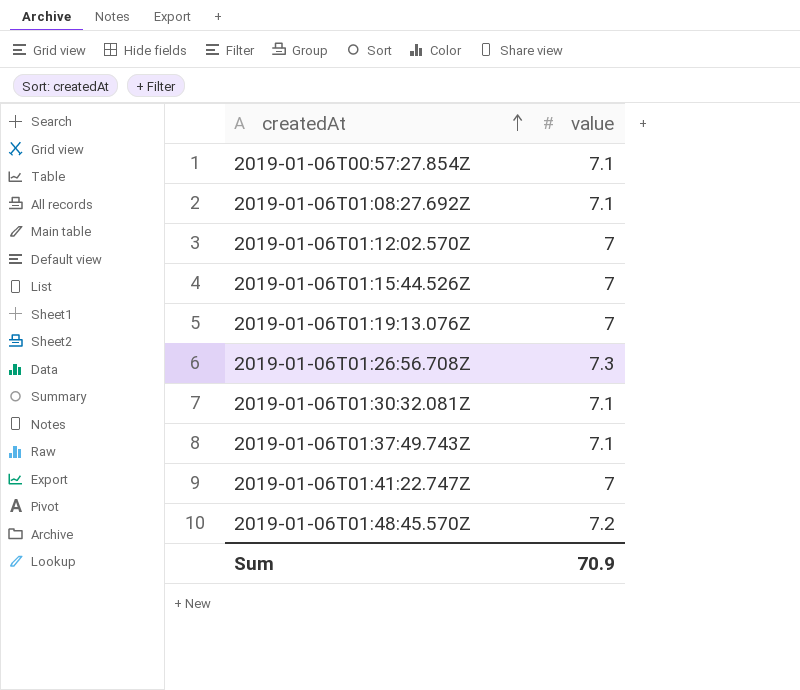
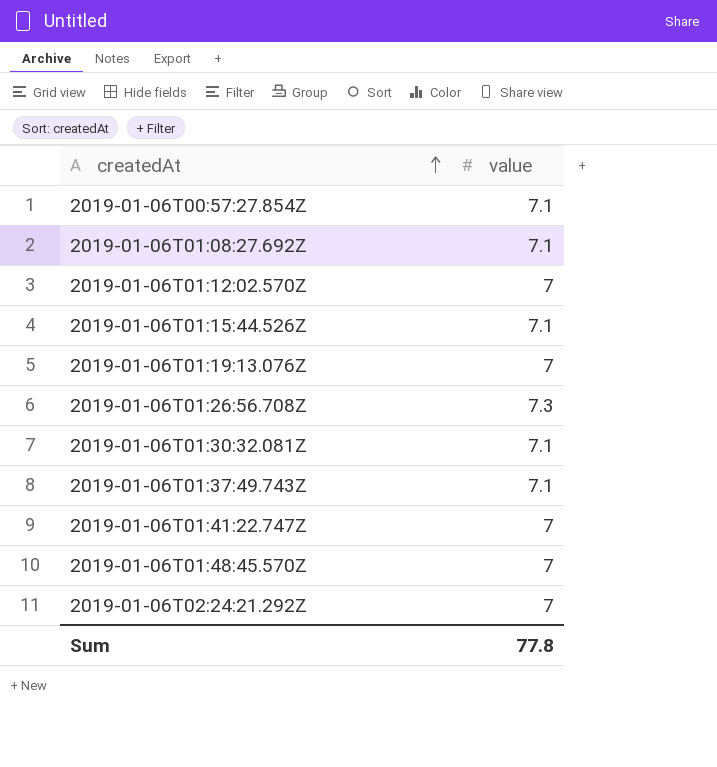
2019-01-06T01:15:44.526Z | value: 7 -> 7.1
2019-01-06T01:48:45.570Z | value: 7.2 -> 7
row 2019-01-06T02:24:21.292Z: none -> 7
Sum | value: 70.9 -> 77.8

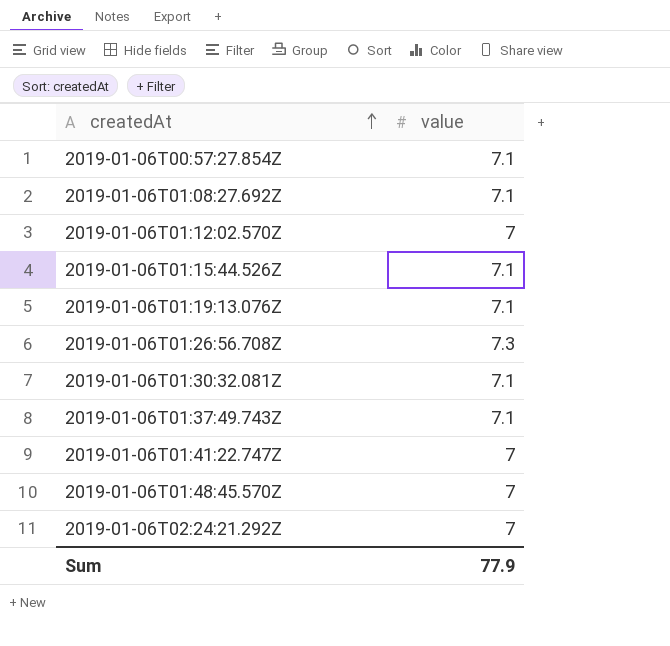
2019-01-06T01:19:13.076Z | value: 7 -> 7.1
Sum | value: 77.8 -> 77.9

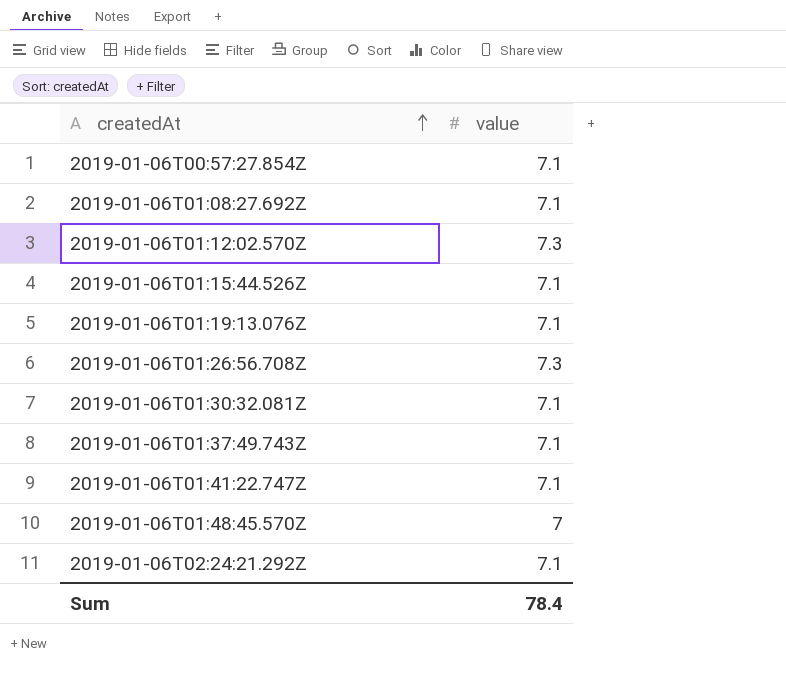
2019-01-06T01:12:02.570Z | value: 7 -> 7.3
2019-01-06T01:41:22.747Z | value: 7 -> 7.1
2019-01-06T02:24:21.292Z | value: 7 -> 7.1
Sum | value: 77.9 -> 78.4

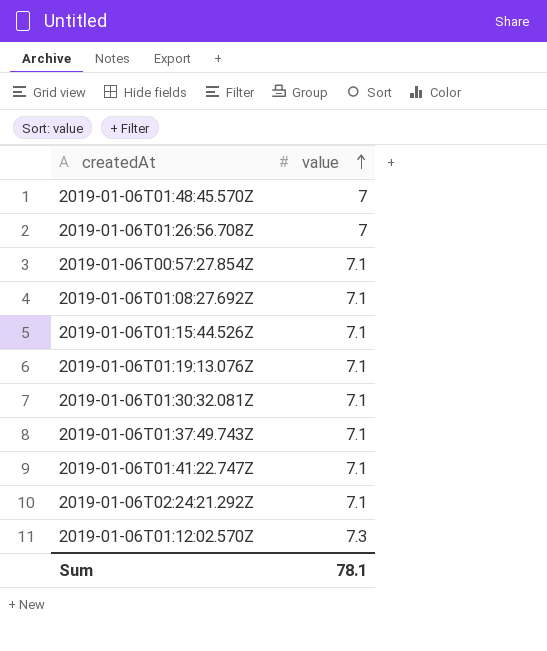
row order: createdAt ascending -> value ascending
2019-01-06T01:26:56.708Z | value: 7.3 -> 7
Sum | value: 78.4 -> 78.1

